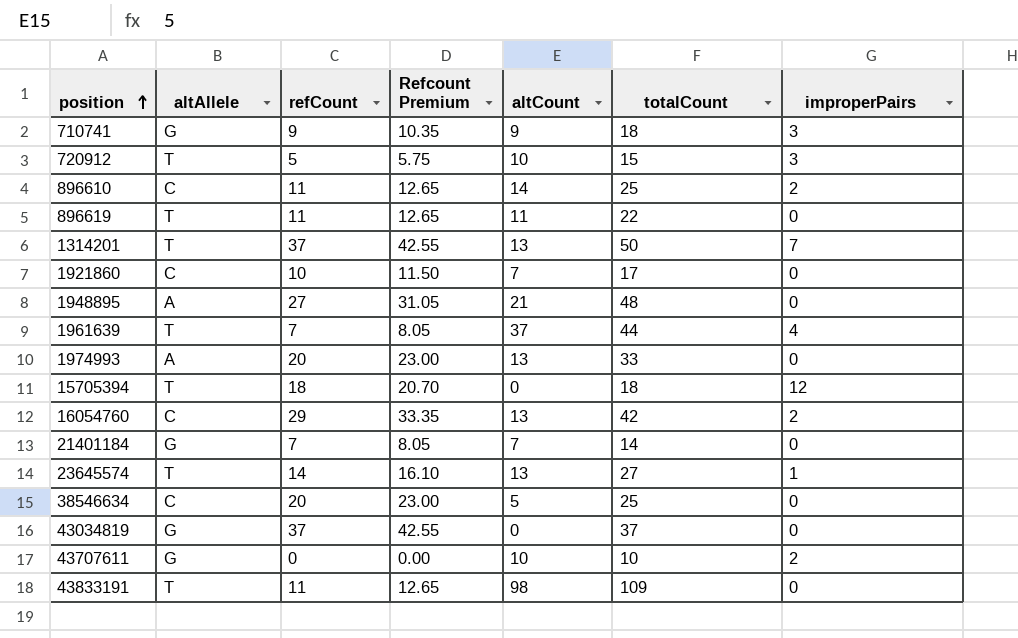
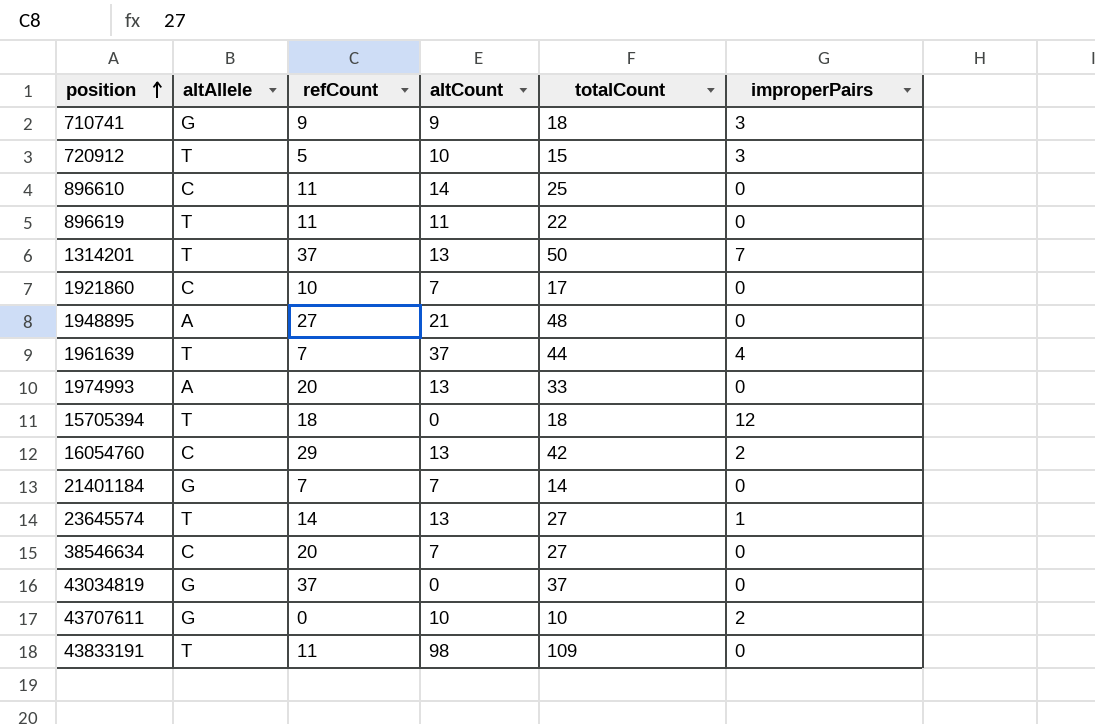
column Refcount Premium | formula: [refCount] * 1.15 -> none
896610 | improperPairs: 2 -> 0
38546634 | altCount: 5 -> 7
38546634 | totalCount: 25 -> 27

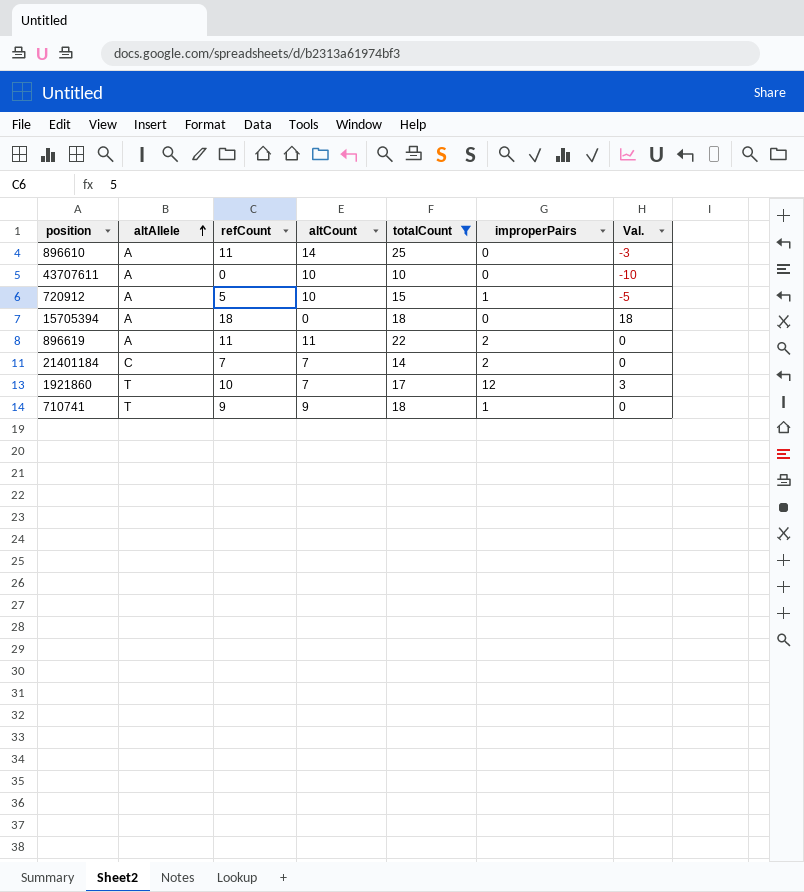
filter: none -> totalCount <= 25
row order: position ascending -> altAllele ascending
column Val. | formula: none -> [refCount] - [altCount]
896610 | altAllele: C -> A
43707611 | altAllele: G -> A
43707611 | improperPairs: 2 -> 0
720912 | altAllele: T -> A
720912 | improperPairs: 3 -> 1
15705394 | altAllele: T -> A
15705394 | improperPairs: 12 -> 0
896619 | altAllele: T -> A
896619 | improperPairs: 0 -> 2
21401184 | altAllele: G -> C
21401184 | improperPairs: 0 -> 2
1921860 | altAllele: C -> T
1921860 | improperPairs: 0 -> 12
710741 | altAllele: G -> T
710741 | improperPairs: 3 -> 1

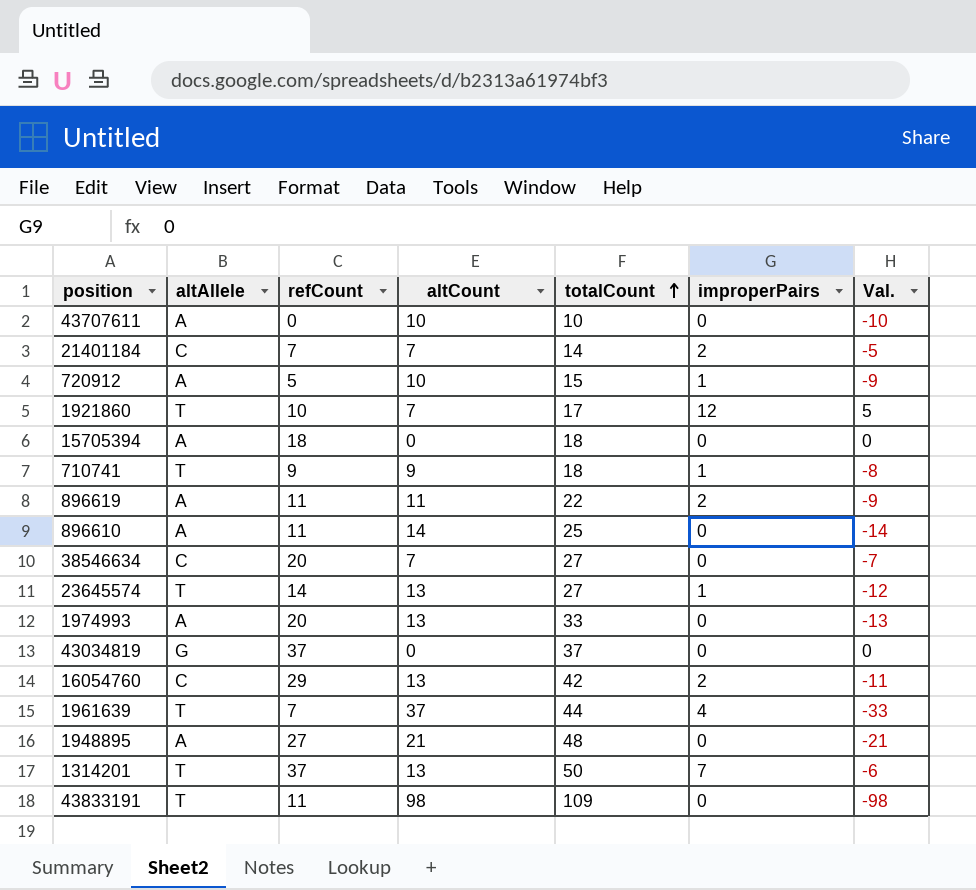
filter: totalCount <= 25 -> none
row order: altAllele ascending -> totalCount ascending
column Val. | formula: [refCount] - [altCount] -> [improperPairs] - [altCount]

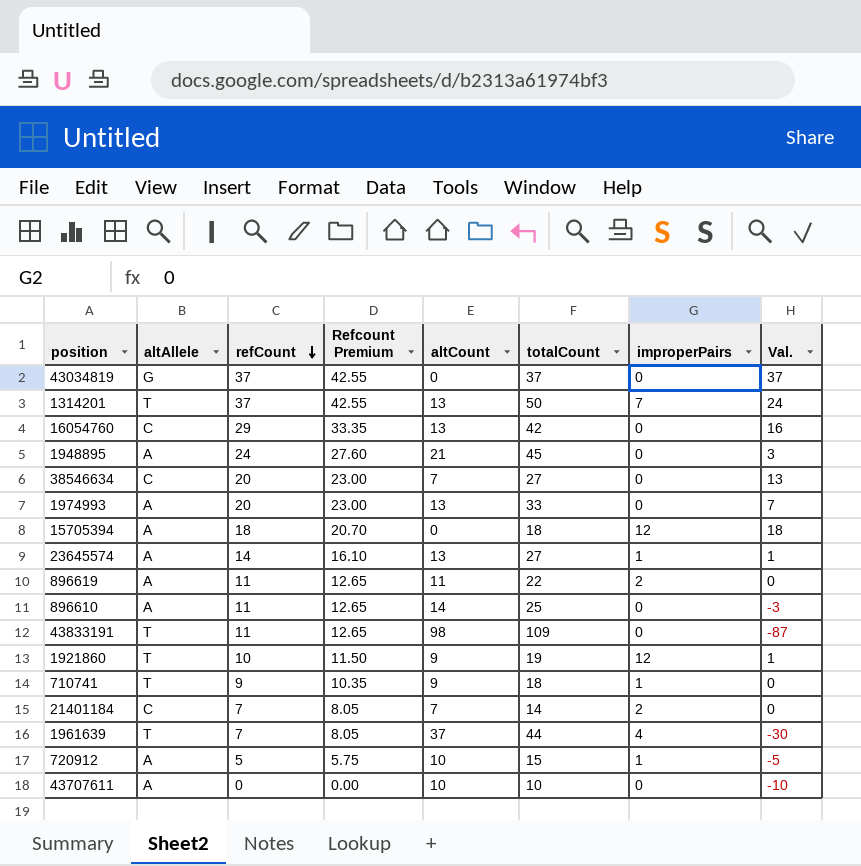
row order: totalCount ascending -> refCount descending
column Refcount Premium | formula: none -> [refCount] * 1.15
column Val. | formula: [improperPairs] - [altCount] -> [refCount] - [altCount]
16054760 | improperPairs: 2 -> 0
1948895 | refCount: 27 -> 24
1948895 | totalCount: 48 -> 45
15705394 | improperPairs: 0 -> 12
23645574 | altAllele: T -> A
1921860 | altCount: 7 -> 9
1921860 | totalCount: 17 -> 19

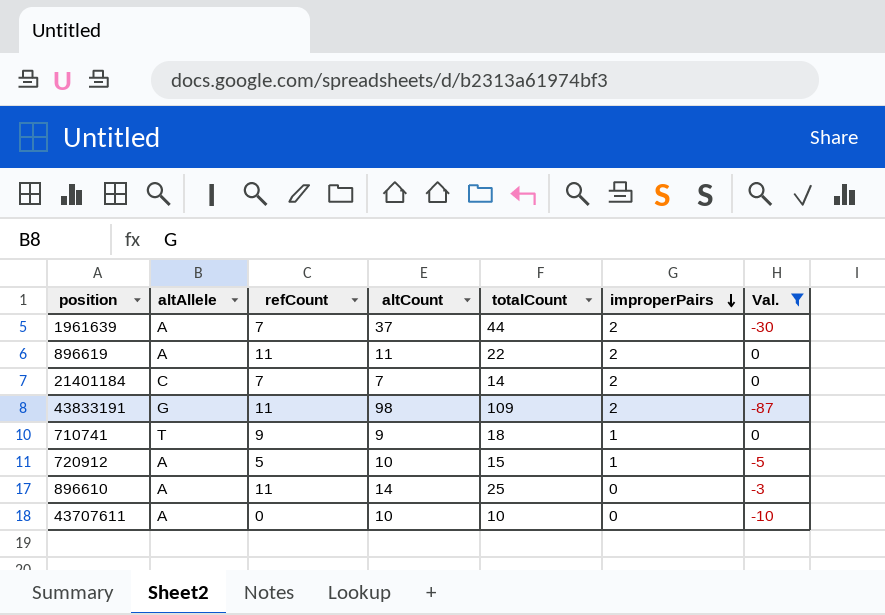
filter: none -> Val. <= 0
row order: refCount descending -> improperPairs descending
column Refcount Premium | formula: [refCount] * 1.15 -> none
1961639 | altAllele: T -> A
1961639 | improperPairs: 4 -> 2
43833191 | altAllele: T -> G
43833191 | improperPairs: 0 -> 2

